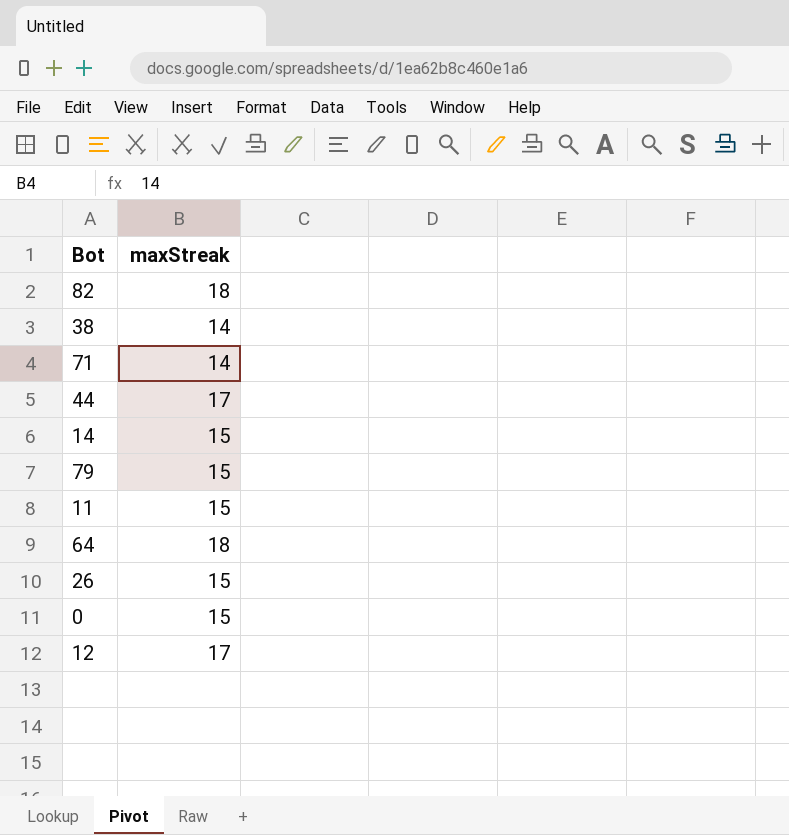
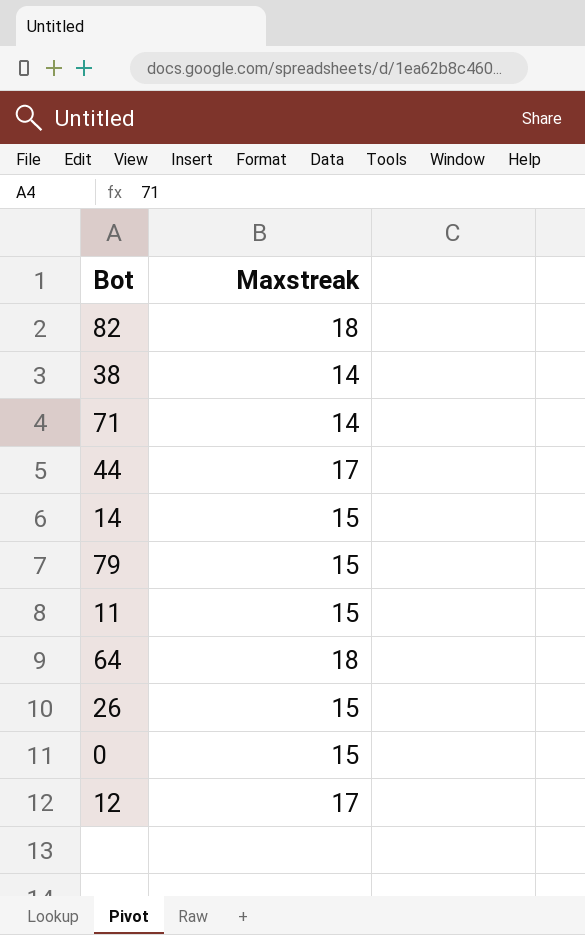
column name: maxStreak -> Maxstreak

